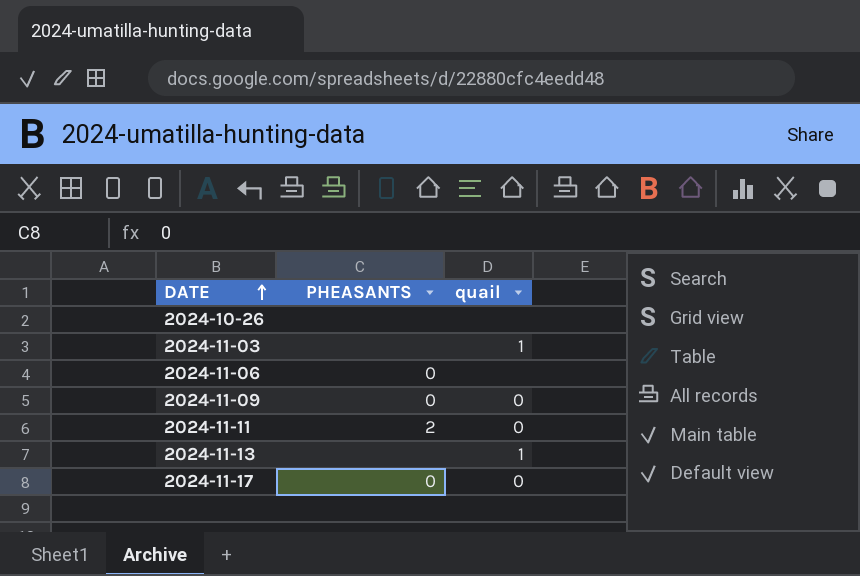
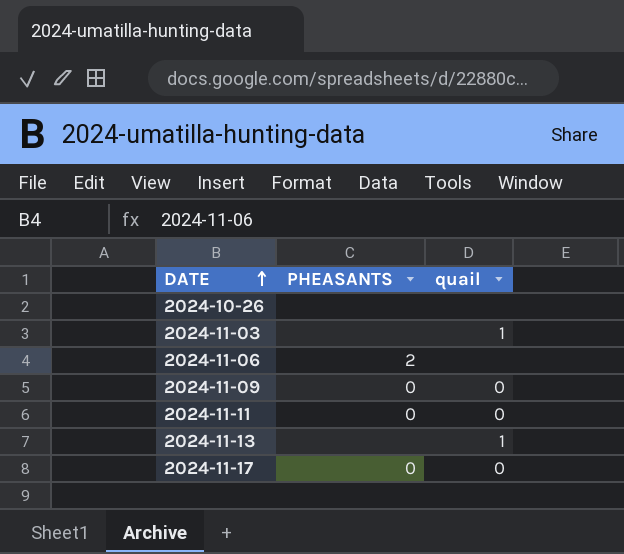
2024-11-06 | PHEASANTS: 0 -> 2
2024-11-11 | PHEASANTS: 2 -> 0

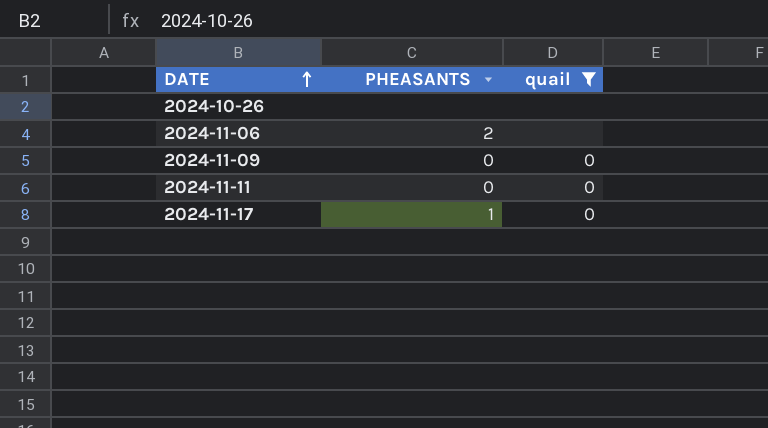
filter: none -> quail != 1
2024-11-17 | PHEASANTS: 0 -> 1

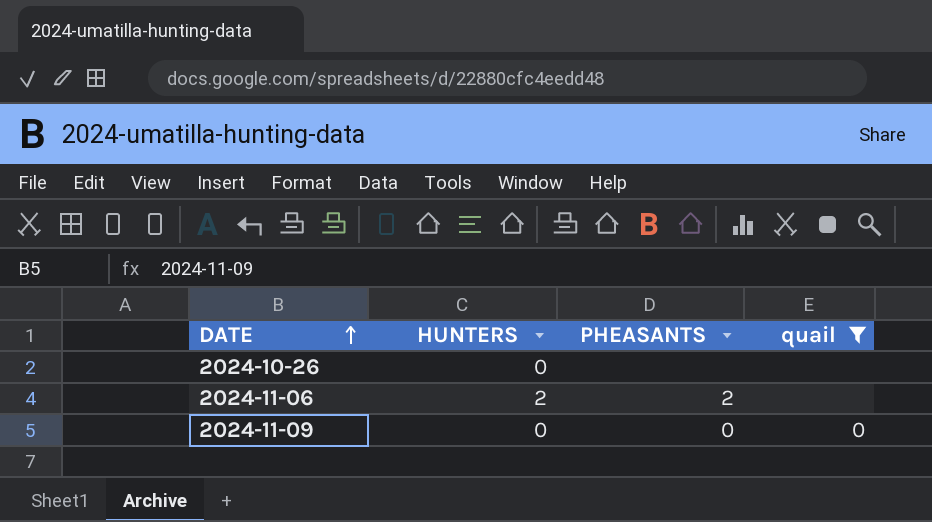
column HUNTERS | position: none -> 2
row 2024-11-11: 0 | 0 -> none
row 2024-11-17: 1 | 0 -> none

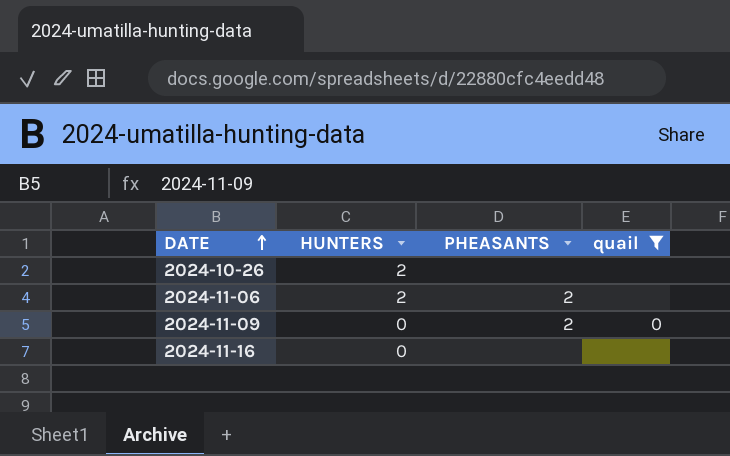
2024-10-26 | HUNTERS: 0 -> 2
2024-11-09 | PHEASANTS: 0 -> 2
row 2024-11-16: none -> 0 | none | none

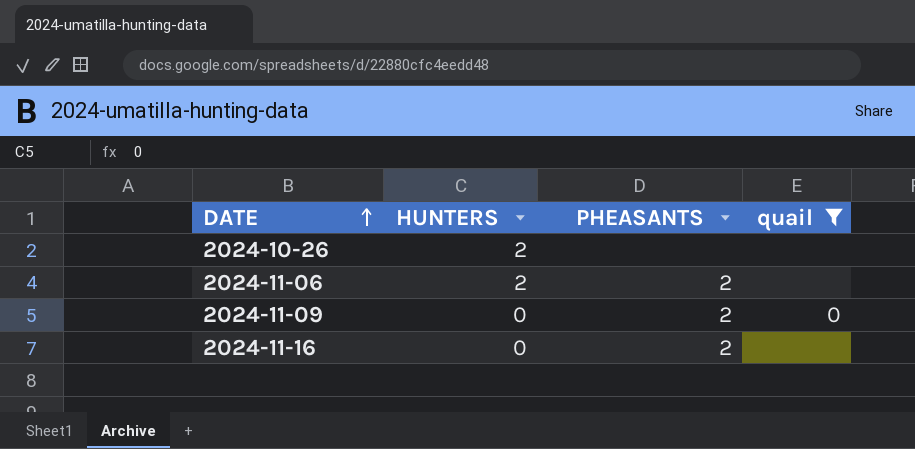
2024-11-16 | PHEASANTS: none -> 2

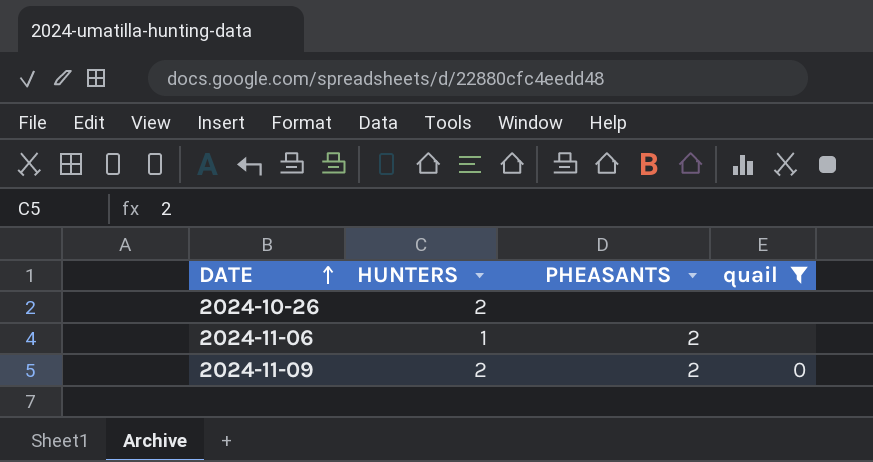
row 2024-11-16: 0 | 2 | none -> none
2024-11-06 | HUNTERS: 2 -> 1
2024-11-09 | HUNTERS: 0 -> 2

